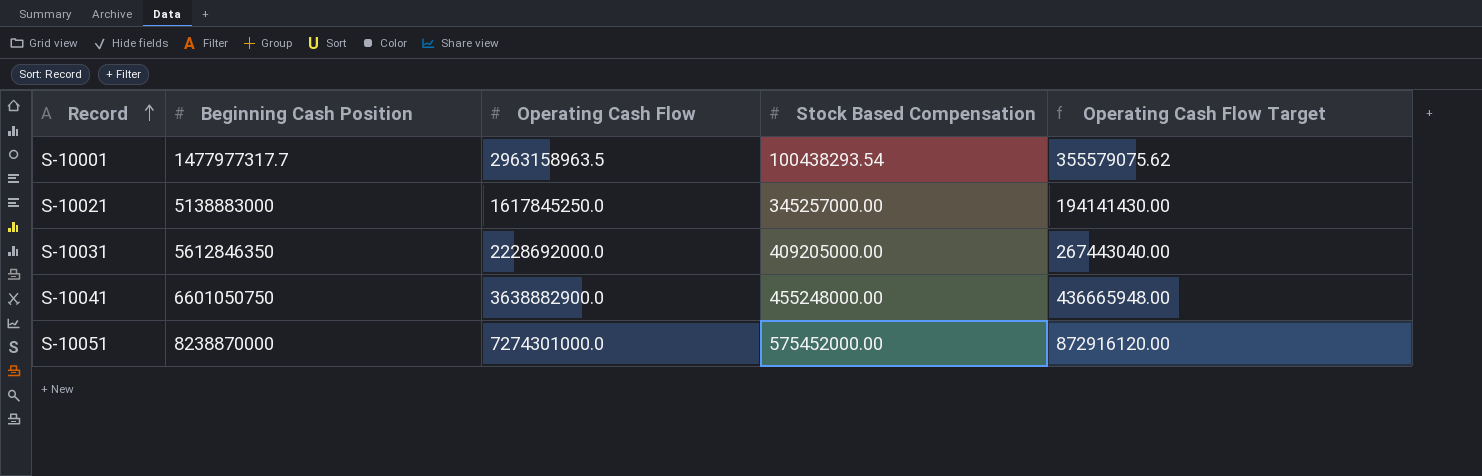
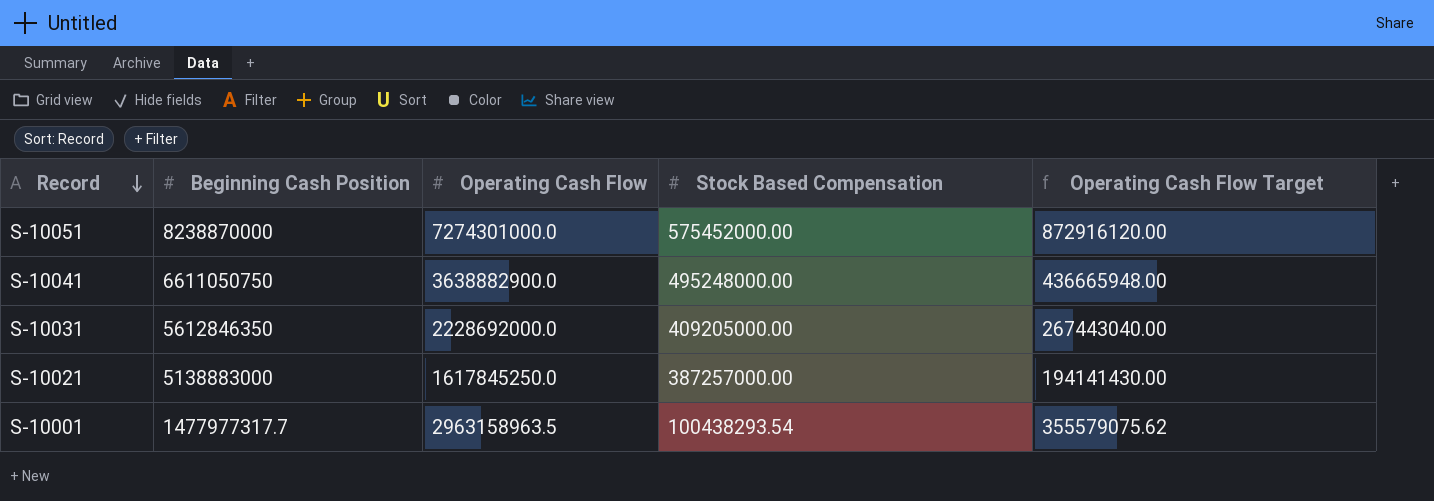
row order: Record ascending -> Record descending
S-10041 | Beginning Cash Position: 6601050750 -> 6611050750
S-10041 | Stock Based Compensation: 455248000.00 -> 495248000.00
S-10021 | Stock Based Compensation: 345257000.00 -> 387257000.00

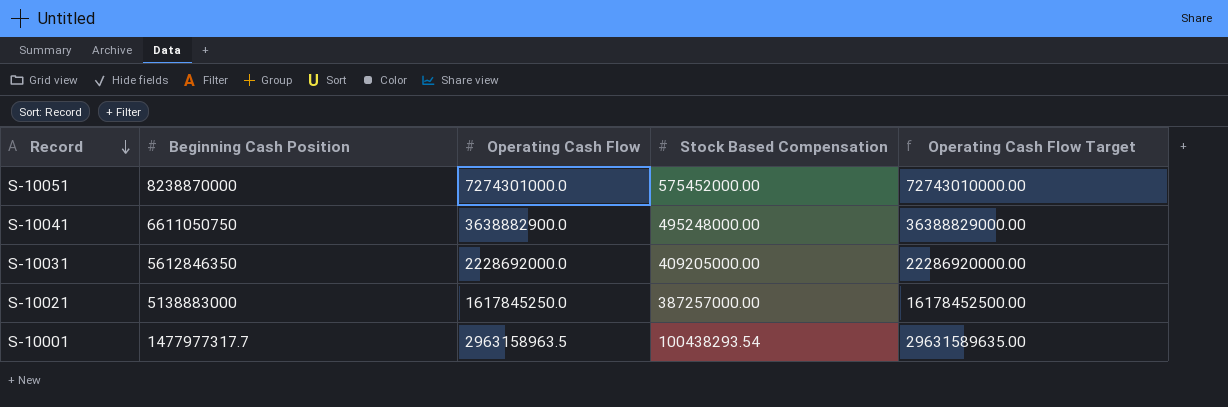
column Operating Cash Flow Target | formula: [Operating Cash Flow] * 0.12 -> [Operating Cash Flow] * 10

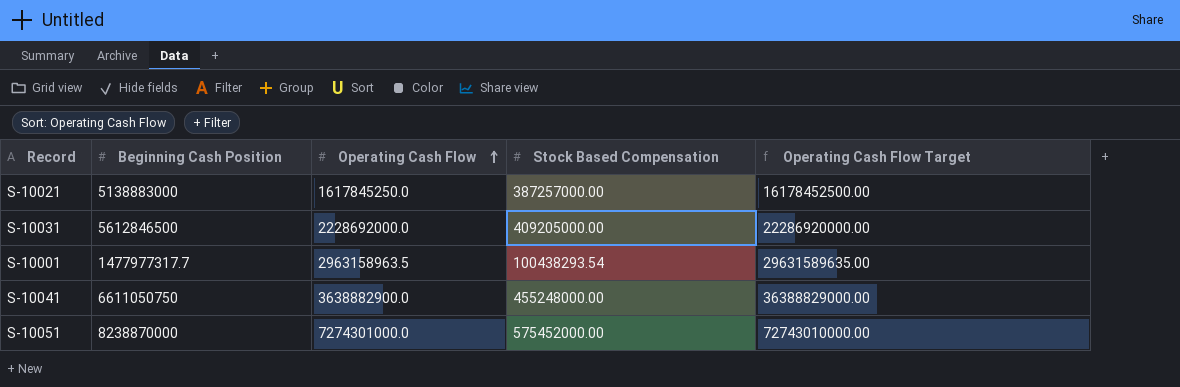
row order: Record descending -> Operating Cash Flow ascending
S-10031 | Beginning Cash Position: 5612846350 -> 5612846500
S-10041 | Stock Based Compensation: 495248000.00 -> 455248000.00

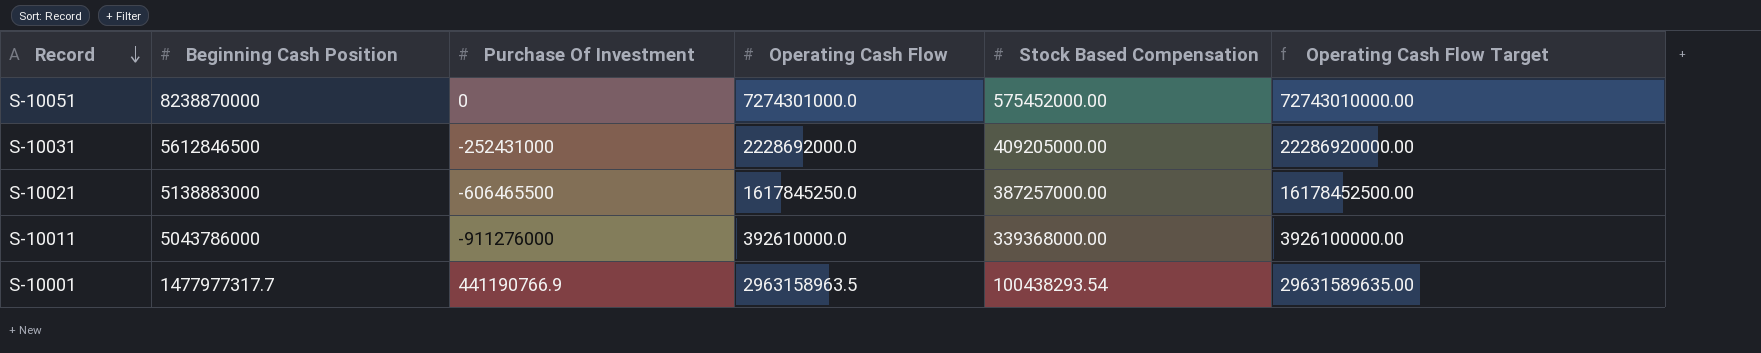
row order: Operating Cash Flow ascending -> Record descending
column Purchase Of Investment | position: none -> 3
row S-10041: 6611050750 | 3638882900.0 | 455248000.00 | 36388829000.00 -> none
row S-10011: none -> 5043786000 | -911276000 | 392610000.0 | 339368000.00 | 3926100000.00

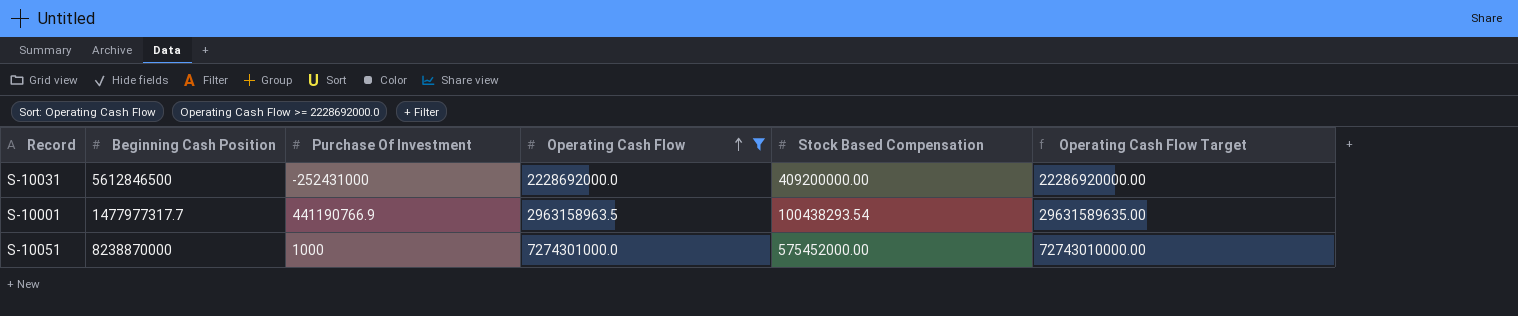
filter: none -> Operating Cash Flow >= 2228692000.0
row order: Record descending -> Operating Cash Flow ascending
S-10031 | Stock Based Compensation: 409205000.00 -> 409200000.00
S-10051 | Purchase Of Investment: 0 -> 1000

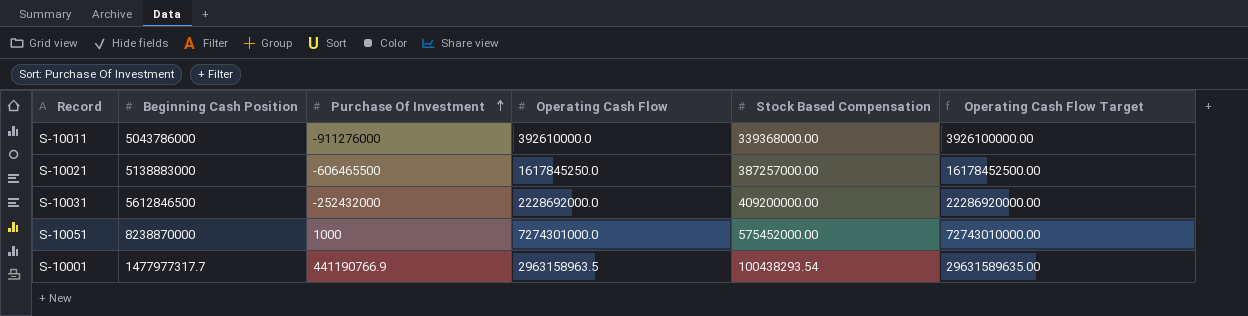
filter: Operating Cash Flow >= 2228692000.0 -> none
row order: Operating Cash Flow ascending -> Purchase Of Investment ascending
S-10031 | Purchase Of Investment: -252431000 -> -252432000

